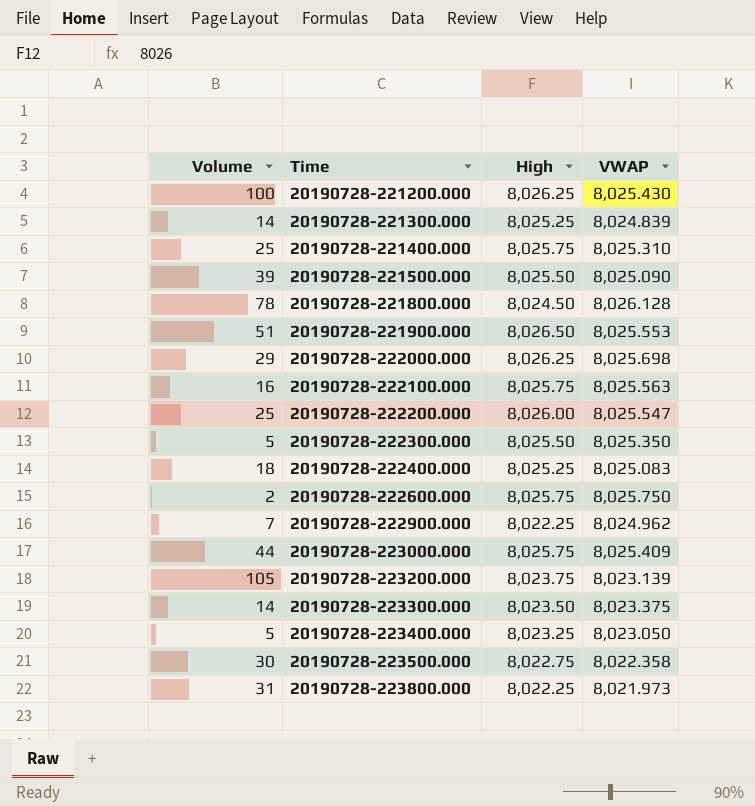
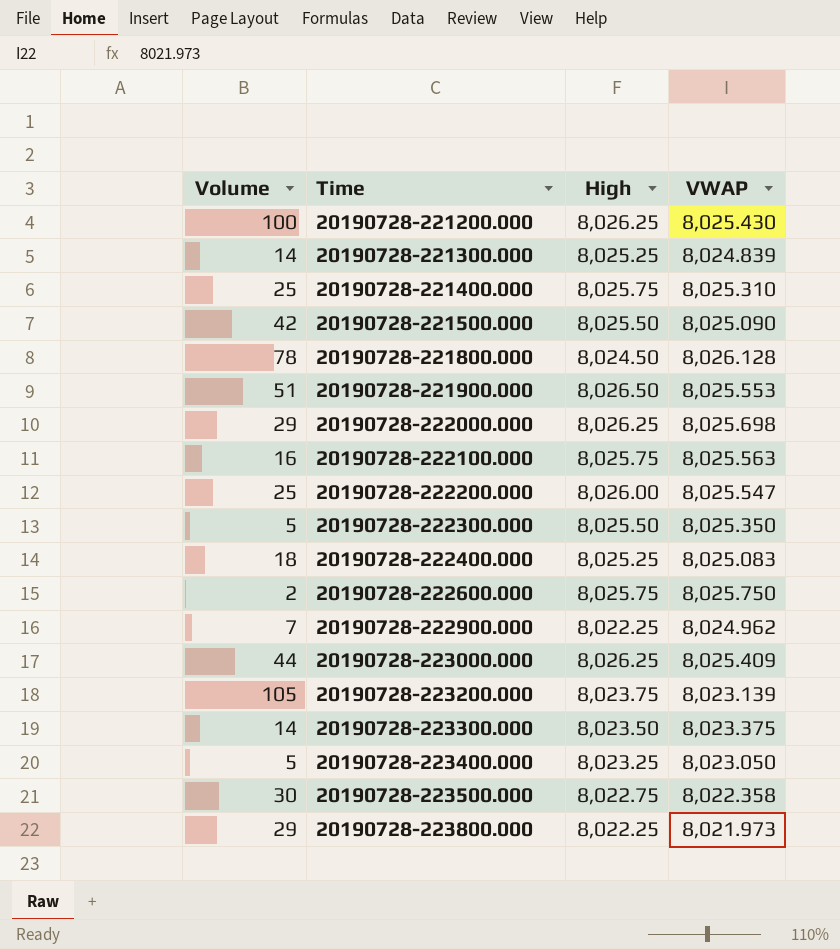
20190728-221500.000 | Volume: 39 -> 42
20190728-223000.000 | High: 8,025.75 -> 8,026.25
20190728-223800.000 | Volume: 31 -> 29

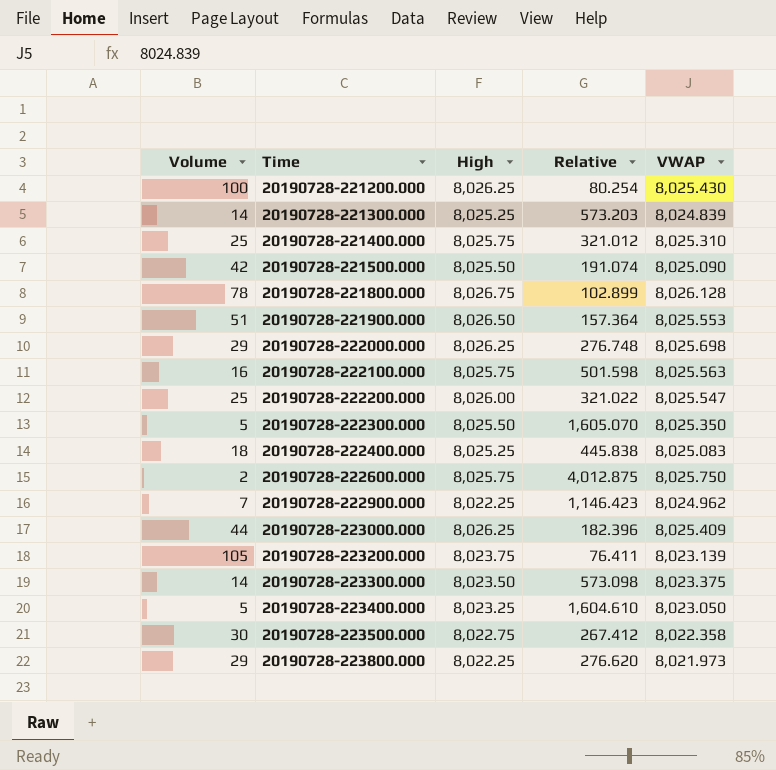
column Relative | formula: none -> [VWAP] / [Volume]
20190728-221800.000 | High: 8,024.50 -> 8,026.75

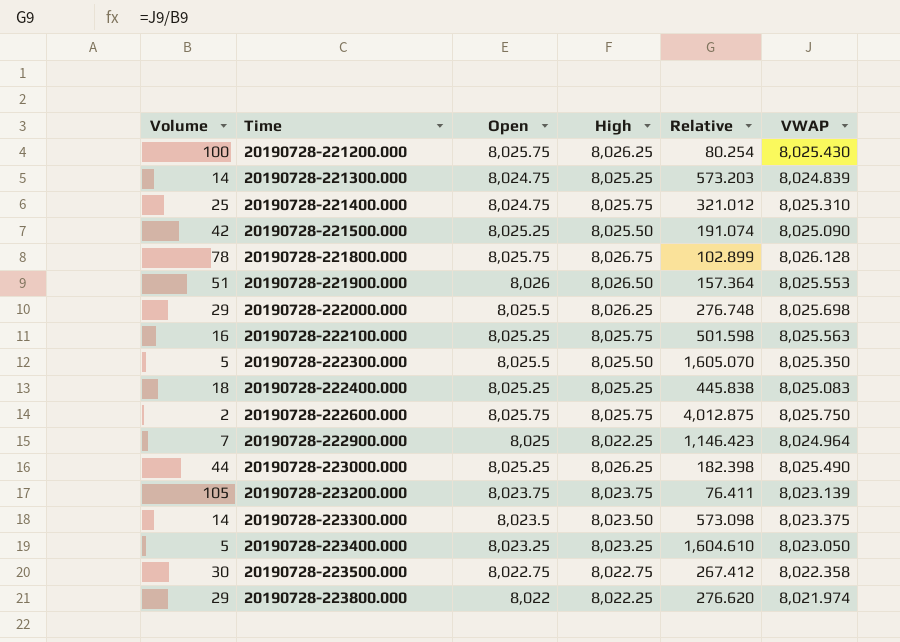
column Open | position: none -> 3
row 20190728-222200.000: 25 | 8,026.00 | 321.022 | 8,025.547 -> none
20190728-222900.000 | VWAP: 8,024.962 -> 8,024.964
20190728-223000.000 | Relative: 182.396 -> 182.398
20190728-223000.000 | VWAP: 8,025.409 -> 8,025.490
20190728-223800.000 | VWAP: 8,021.973 -> 8,021.974

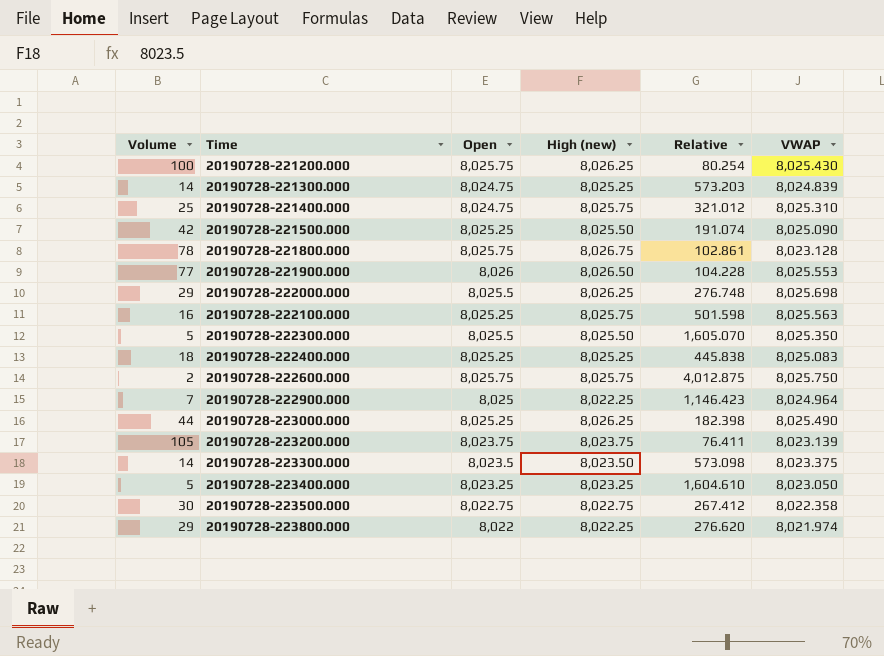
column name: High -> High (new)
20190728-221800.000 | Relative: 102.899 -> 102.861
20190728-221800.000 | VWAP: 8,026.128 -> 8,023.128
20190728-221900.000 | Volume: 51 -> 77
20190728-221900.000 | Relative: 157.364 -> 104.228

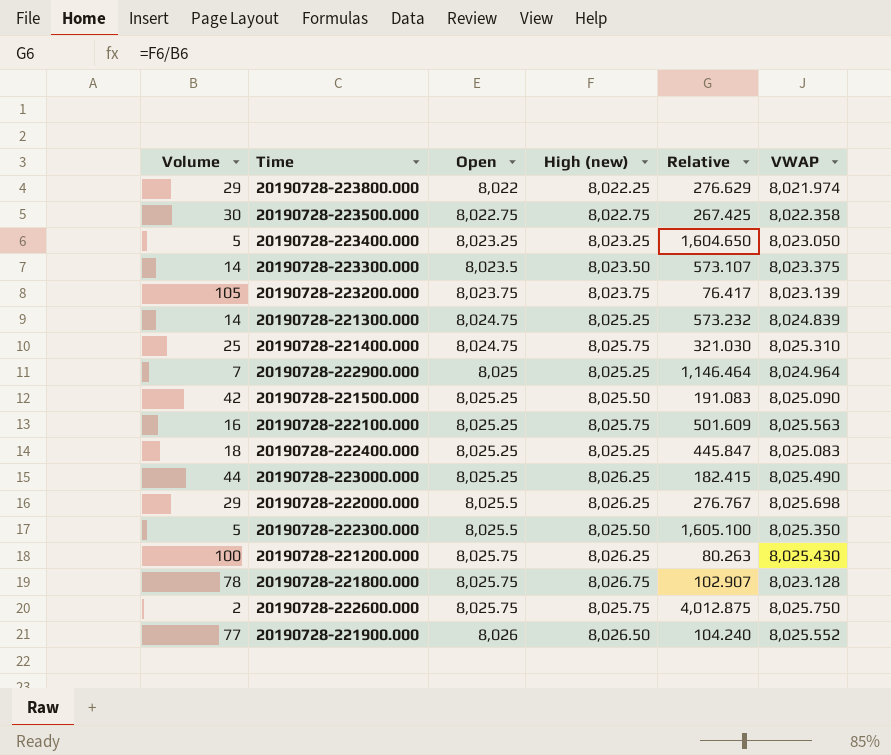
row order: Time ascending -> Open ascending
column Relative | formula: [VWAP] / [Volume] -> [High (new)] / [Volume]
20190728-222900.000 | High (new): 8,022.25 -> 8,025.25
20190728-221900.000 | VWAP: 8,025.553 -> 8,025.552

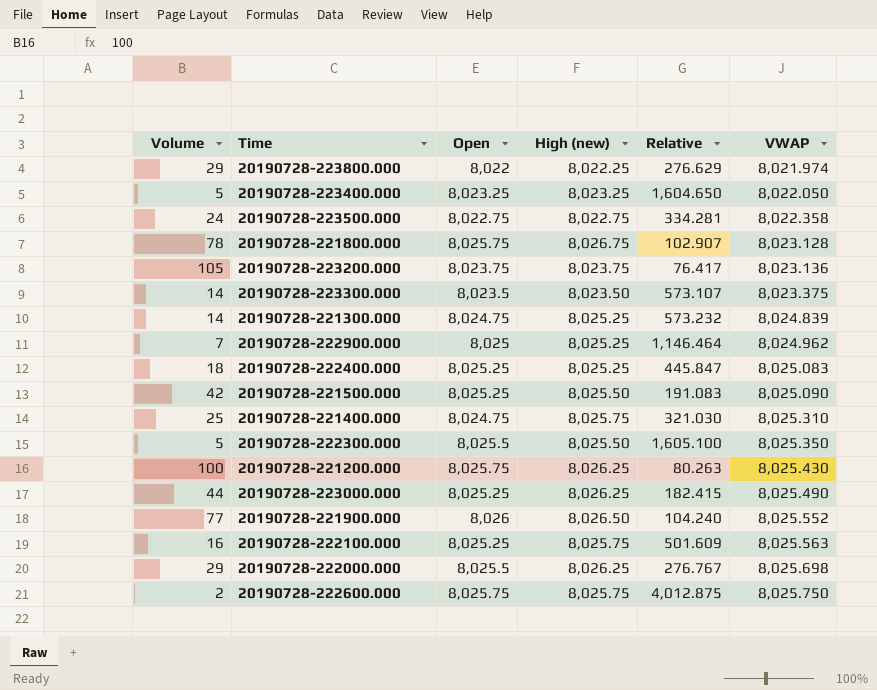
row order: Open ascending -> VWAP ascending
20190728-223400.000 | VWAP: 8,023.050 -> 8,022.050
20190728-223500.000 | Volume: 30 -> 24
20190728-223500.000 | Relative: 267.425 -> 334.281
20190728-223200.000 | VWAP: 8,023.139 -> 8,023.136
20190728-222900.000 | VWAP: 8,024.964 -> 8,024.962

